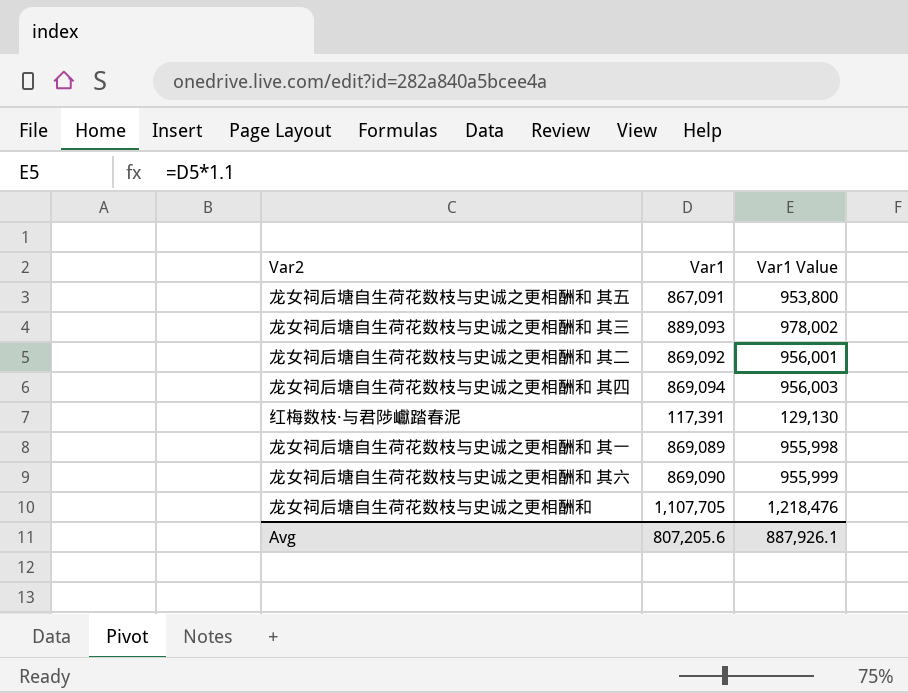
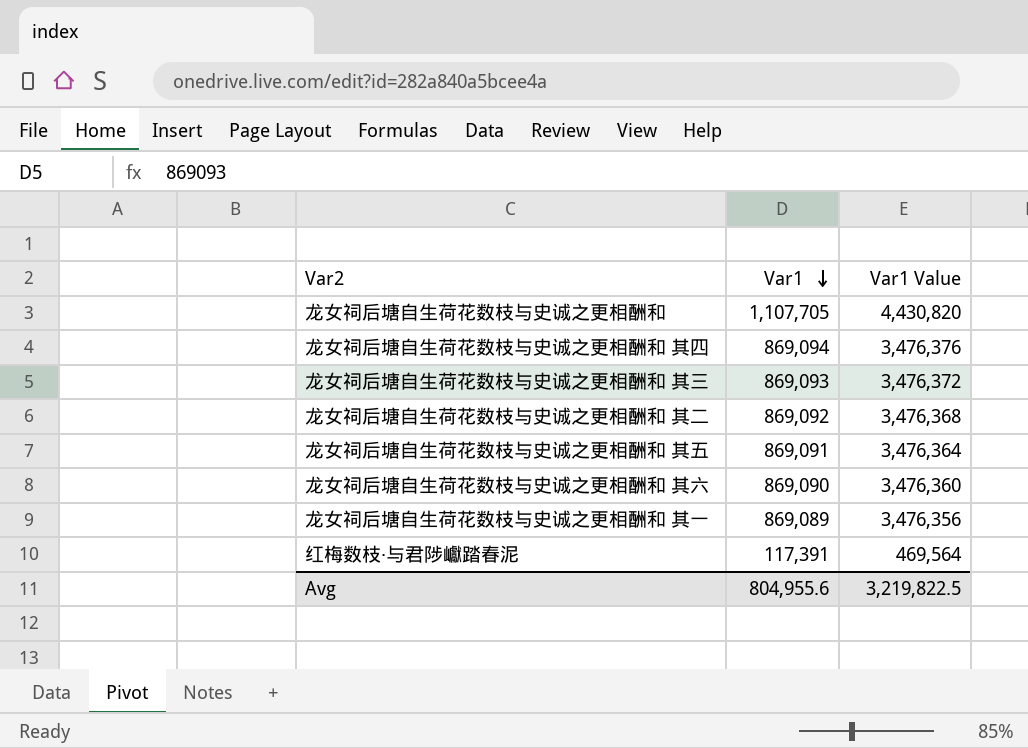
row order: none -> Var1 descending
column Var1 Value | formula: [Var1] * 1.1 -> [Var1] * 4
龙女祠后塘自生荷花数枝与史诚之更相酬和 其三 | Var1: 889,093 -> 869,093
龙女祠后塘自生荷花数枝与史诚之更相酬和 其五 | Var1: 867,091 -> 869,091
Avg | Var1: 807,205.6 -> 804,955.6
Avg | Var1 Value: 887,926.1 -> 3,219,822.5

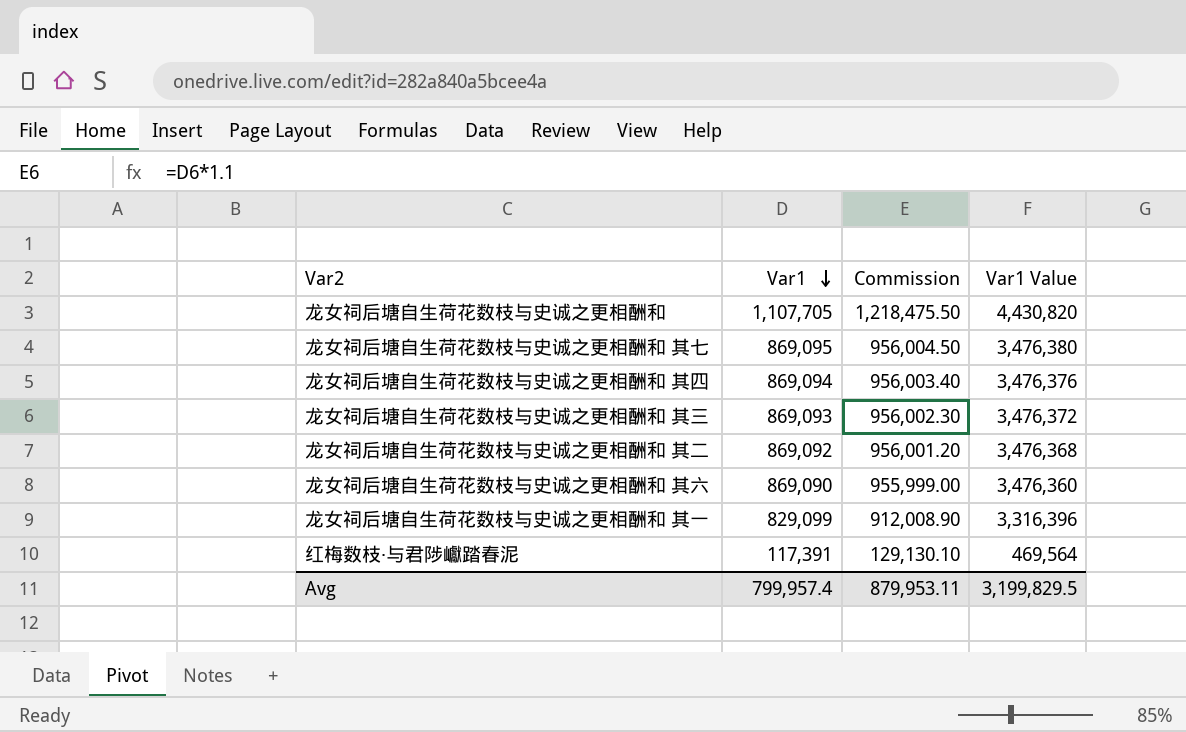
column Commission | formula: none -> [Var1] * 1.1
row 龙女祠后塘自生荷花数枝与史诚之更相酬和 其五: 869,091 | 3,476,364 -> none
row 龙女祠后塘自生荷花数枝与史诚之更相酬和 其七: none -> 869,095 | 956,004.50 | 3,476,380
龙女祠后塘自生荷花数枝与史诚之更相酬和 其一 | Var1: 869,089 -> 829,099
龙女祠后塘自生荷花数枝与史诚之更相酬和 其一 | Var1 Value: 3,476,356 -> 3,316,396
Avg | Var1: 804,955.6 -> 799,957.4
Avg | Var1 Value: 3,219,822.5 -> 3,199,829.5

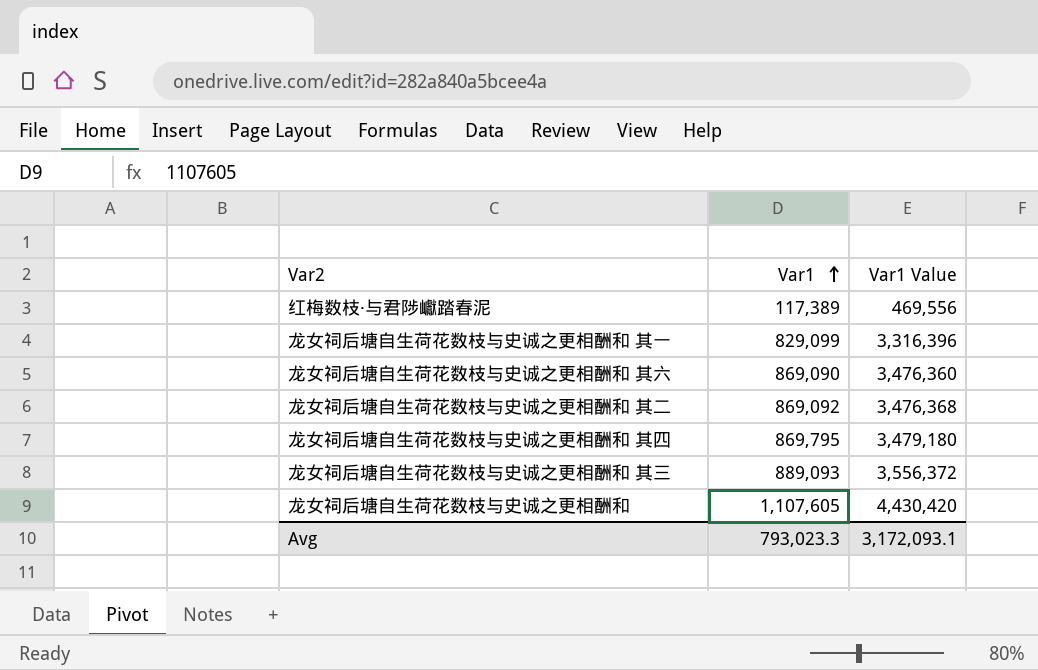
row order: Var1 descending -> Var1 ascending
column Commission | formula: [Var1] * 1.1 -> none
row 龙女祠后塘自生荷花数枝与史诚之更相酬和 其七: 869,095 | 956,004.50 | 3,476,380 -> none
红梅数枝·与君陟巘踏春泥 | Var1: 117,391 -> 117,389
红梅数枝·与君陟巘踏春泥 | Var1 Value: 469,564 -> 469,556
龙女祠后塘自生荷花数枝与史诚之更相酬和 其四 | Var1: 869,094 -> 869,795
龙女祠后塘自生荷花数枝与史诚之更相酬和 其四 | Var1 Value: 3,476,376 -> 3,479,180
龙女祠后塘自生荷花数枝与史诚之更相酬和 其三 | Var1: 869,093 -> 889,093
龙女祠后塘自生荷花数枝与史诚之更相酬和 其三 | Var1 Value: 3,476,372 -> 3,556,372
龙女祠后塘自生荷花数枝与史诚之更相酬和 | Var1: 1,107,705 -> 1,107,605
龙女祠后塘自生荷花数枝与史诚之更相酬和 | Var1 Value: 4,430,820 -> 4,430,420
Avg | Var1: 799,957.4 -> 793,023.3
Avg | Var1 Value: 3,199,829.5 -> 3,172,093.1

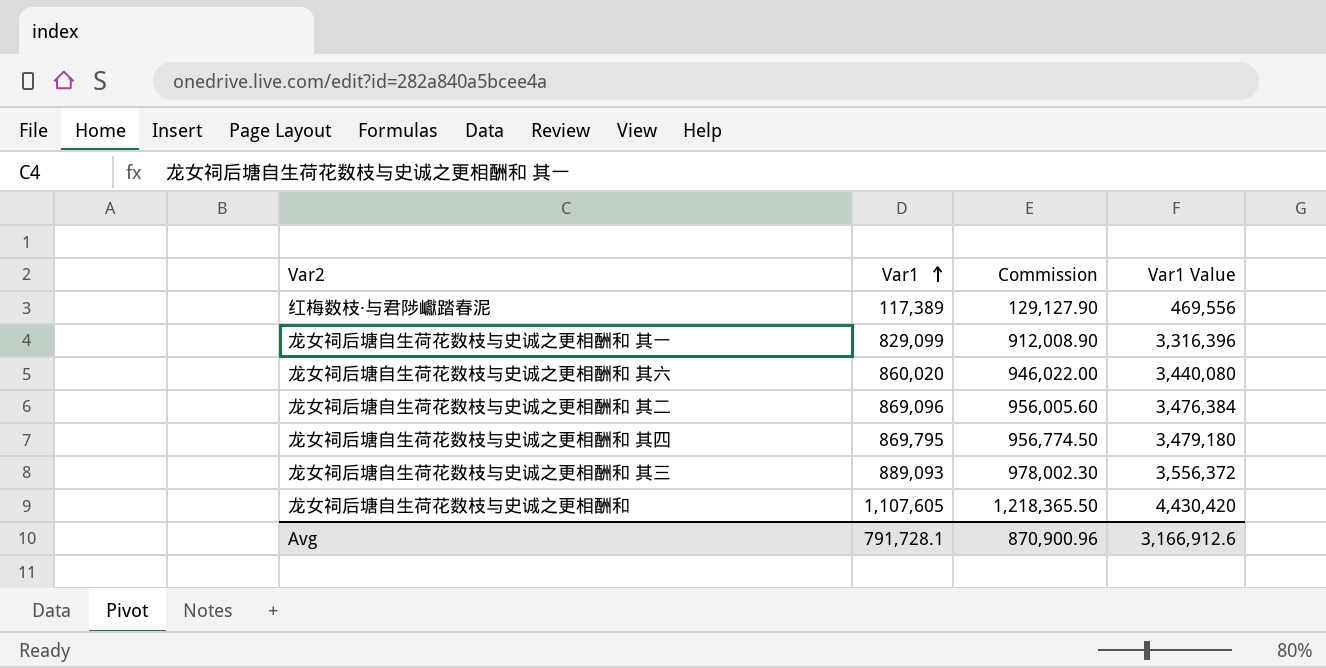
column Commission | formula: none -> [Var1] * 1.1
龙女祠后塘自生荷花数枝与史诚之更相酬和 其六 | Var1: 869,090 -> 860,020
龙女祠后塘自生荷花数枝与史诚之更相酬和 其六 | Var1 Value: 3,476,360 -> 3,440,080
龙女祠后塘自生荷花数枝与史诚之更相酬和 其二 | Var1: 869,092 -> 869,096
龙女祠后塘自生荷花数枝与史诚之更相酬和 其二 | Var1 Value: 3,476,368 -> 3,476,384
Avg | Var1: 793,023.3 -> 791,728.1
Avg | Var1 Value: 3,172,093.1 -> 3,166,912.6

